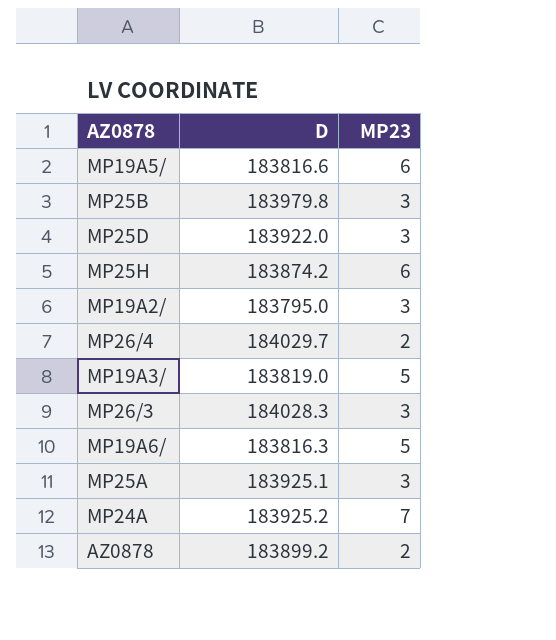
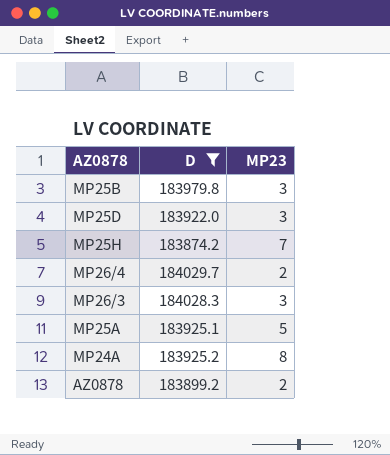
filter: none -> D >= 183874.2
MP25H | MP23: 6 -> 7
MP25A | MP23: 3 -> 5
MP24A | MP23: 7 -> 8

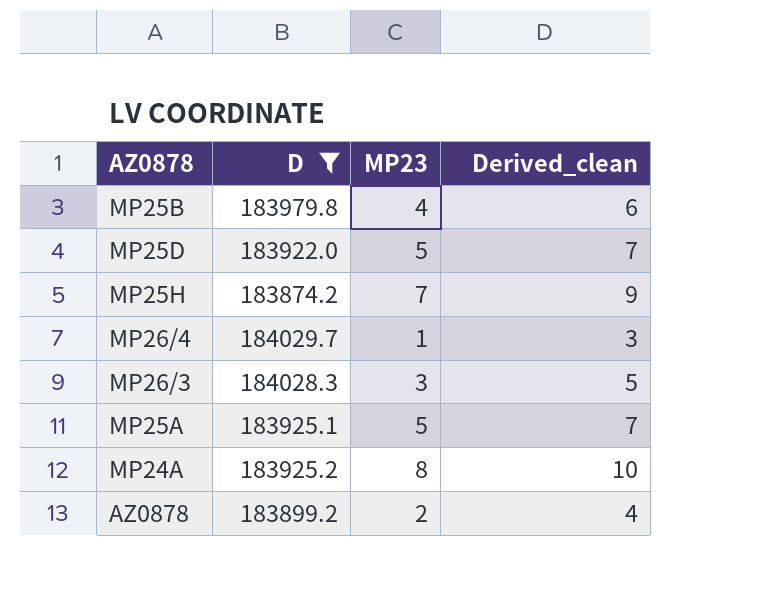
column Derived_clean | formula: none -> [MP23] + 2
MP25B | MP23: 3 -> 4
MP25D | MP23: 3 -> 5
MP26/4 | MP23: 2 -> 1

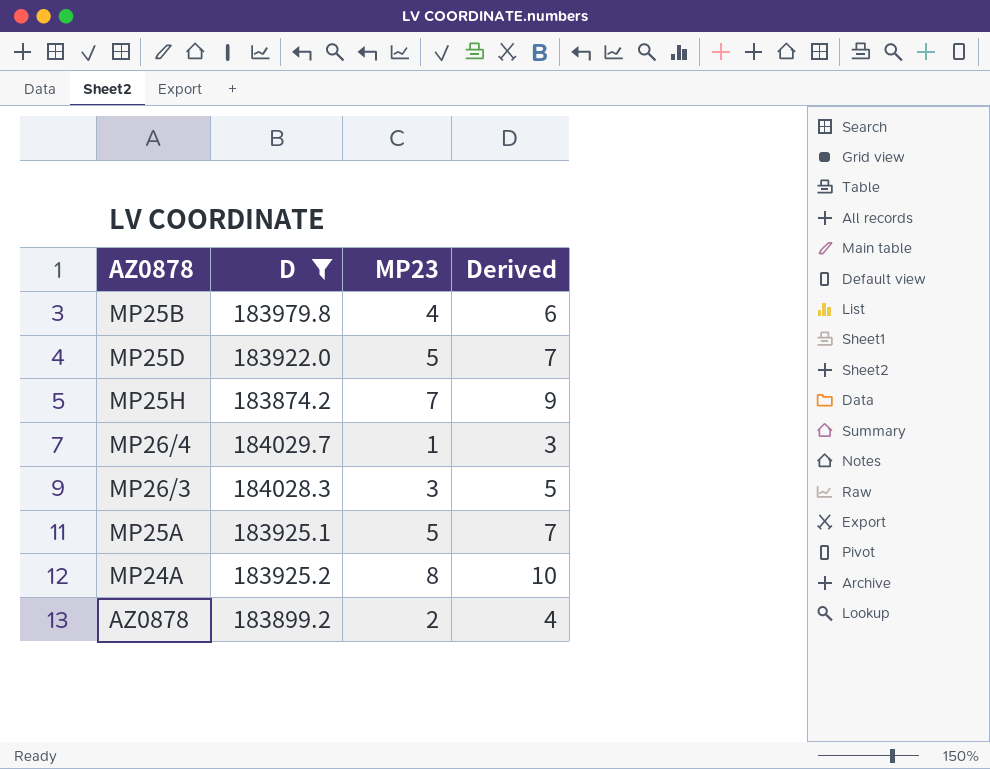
column name: Derived_clean -> Derived

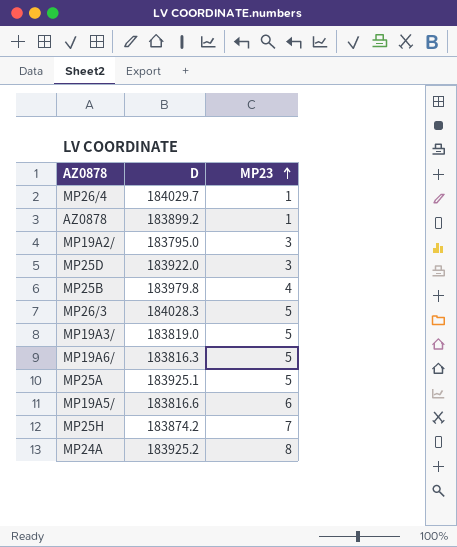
filter: D >= 183874.2 -> none
row order: none -> MP23 ascending
column Derived | formula: [MP23] + 2 -> none
AZ0878 | MP23: 2 -> 1
MP25D | MP23: 5 -> 3
MP26/3 | MP23: 3 -> 5

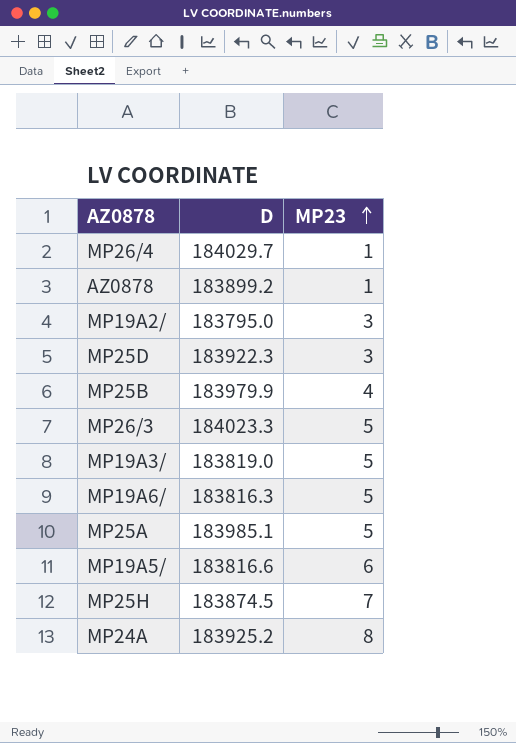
MP25D | D: 183922.0 -> 183922.3
MP25B | D: 183979.8 -> 183979.9
MP26/3 | D: 184028.3 -> 184023.3
MP25A | D: 183925.1 -> 183985.1
MP25H | D: 183874.2 -> 183874.5

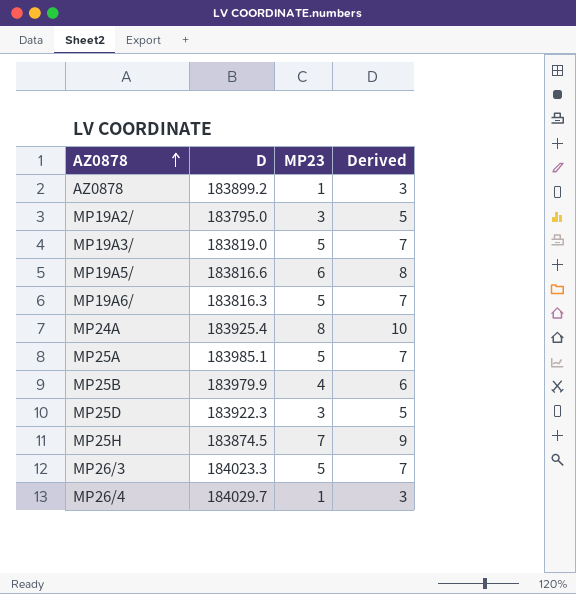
row order: MP23 ascending -> AZ0878 ascending
column Derived | formula: none -> [MP23] + 2
MP24A | D: 183925.2 -> 183925.4

